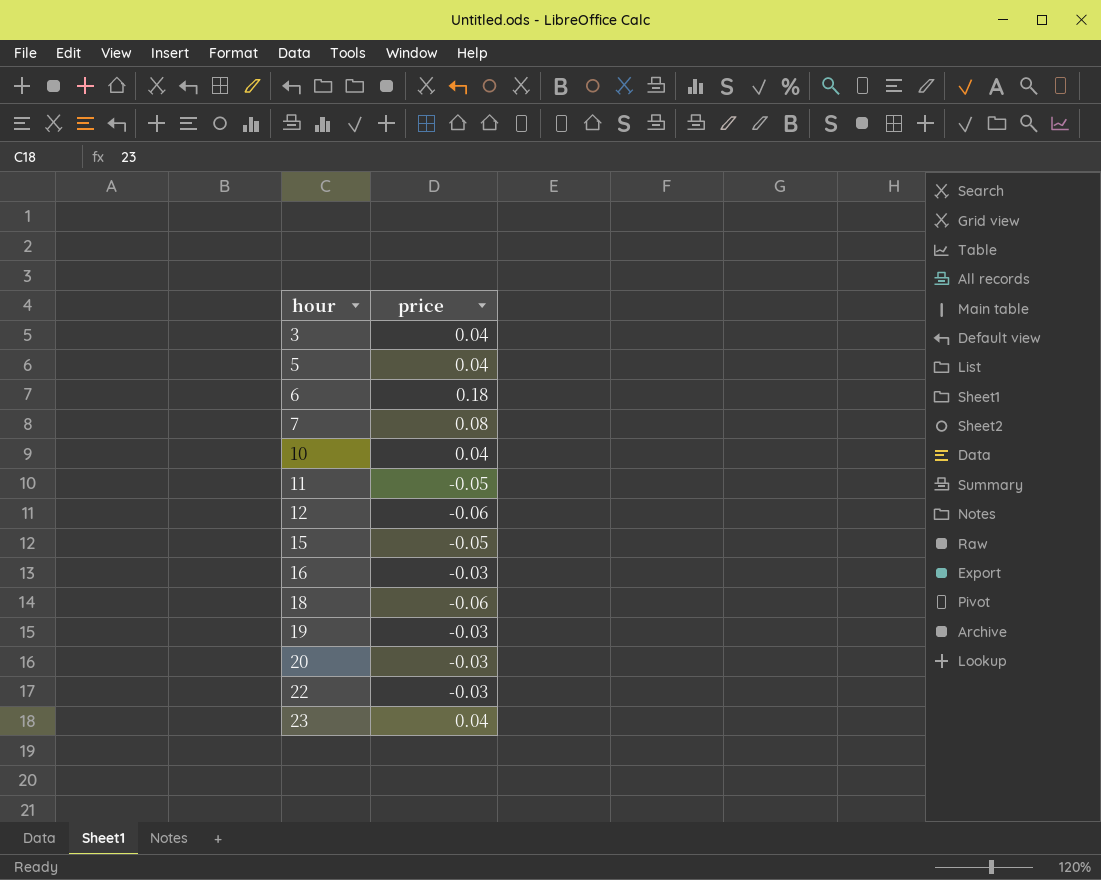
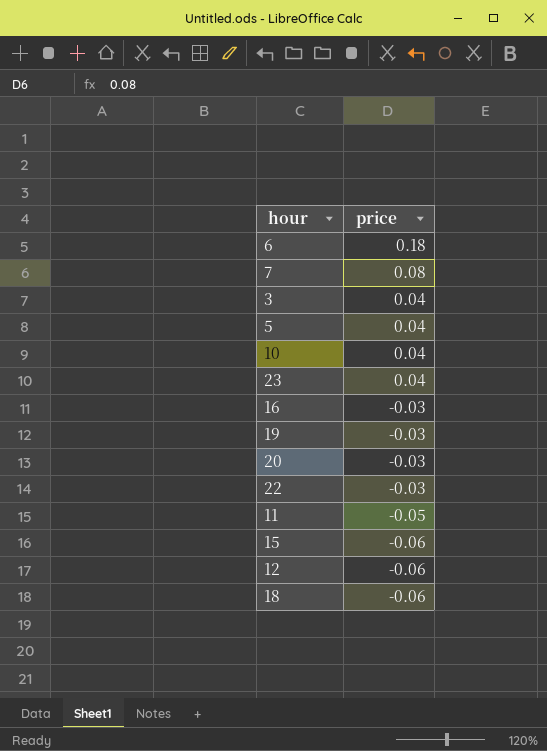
row order: hour ascending -> price descending
15 | price: -0.05 -> -0.06

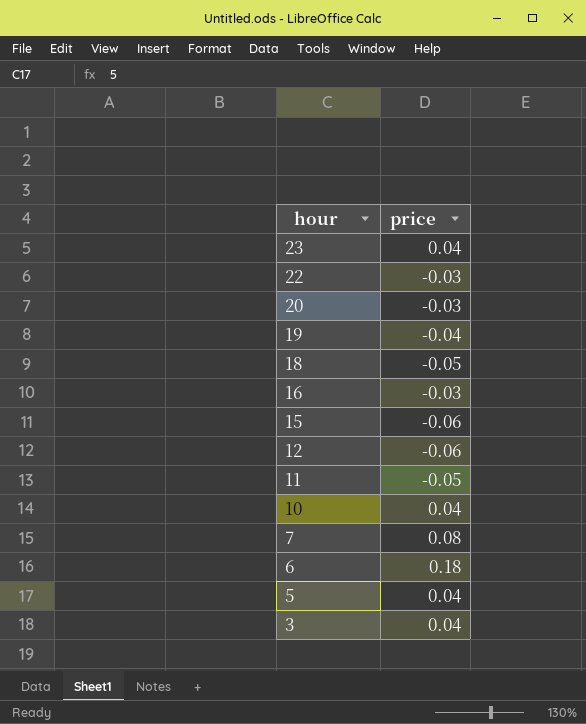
row order: price descending -> hour descending
19 | price: -0.03 -> -0.04
18 | price: -0.06 -> -0.05

